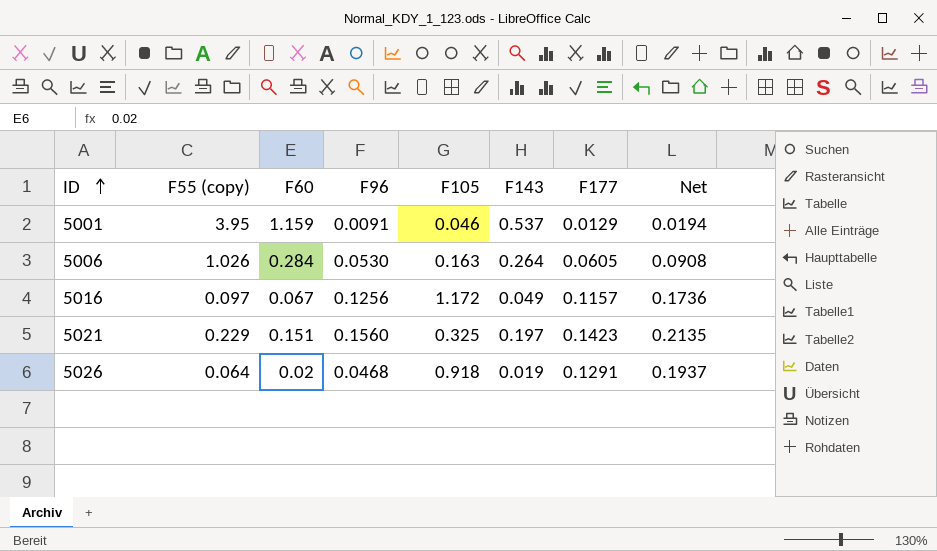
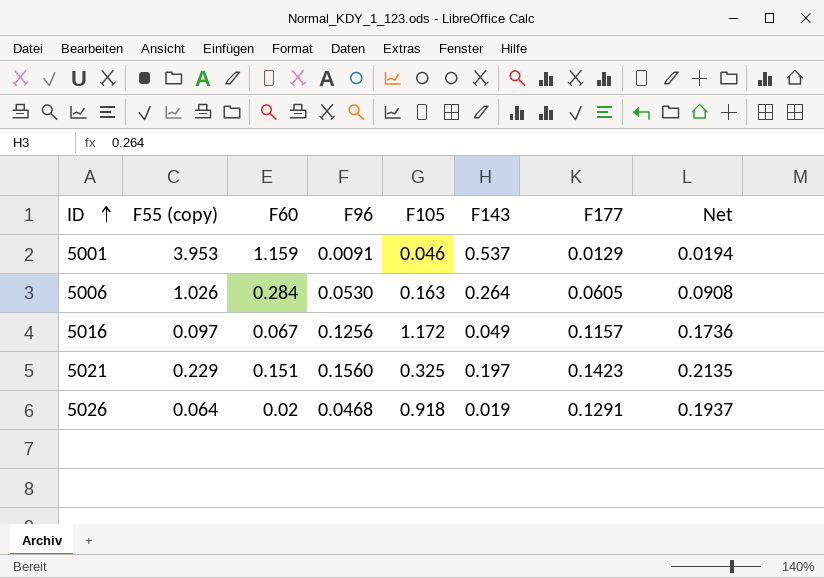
5001 | F55 (copy): 3.95 -> 3.953

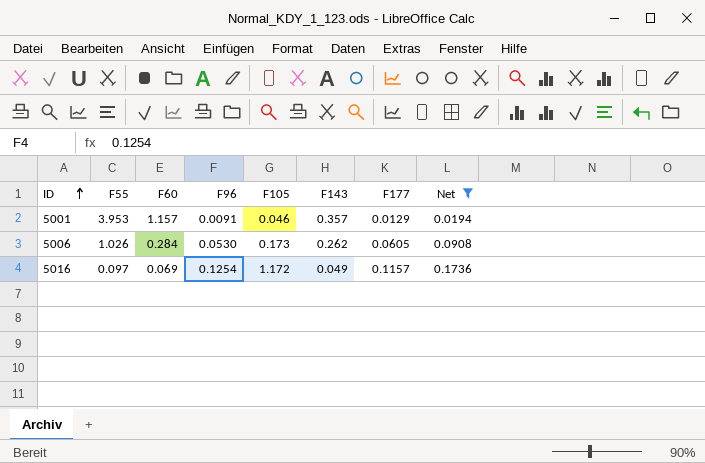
filter: none -> Net <= 0.1736
column name: F55 (copy) -> F55
5001 | F60: 1.159 -> 1.157
5001 | F143: 0.537 -> 0.357
5006 | F105: 0.163 -> 0.173
5006 | F143: 0.264 -> 0.262
5016 | F60: 0.067 -> 0.069
5016 | F96: 0.1256 -> 0.1254

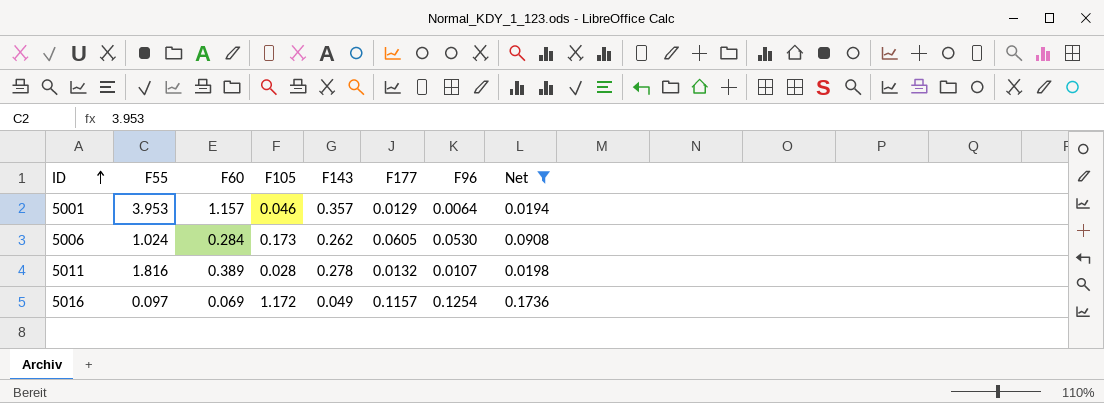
column F96 | position: 4 -> 7
5001 | F96: 0.0091 -> 0.0064
5006 | F55: 1.026 -> 1.024
row 5011: none -> 1.816 | 0.389 | 0.028 | 0.278 | 0.0132 | 0.0107 | 0.0198

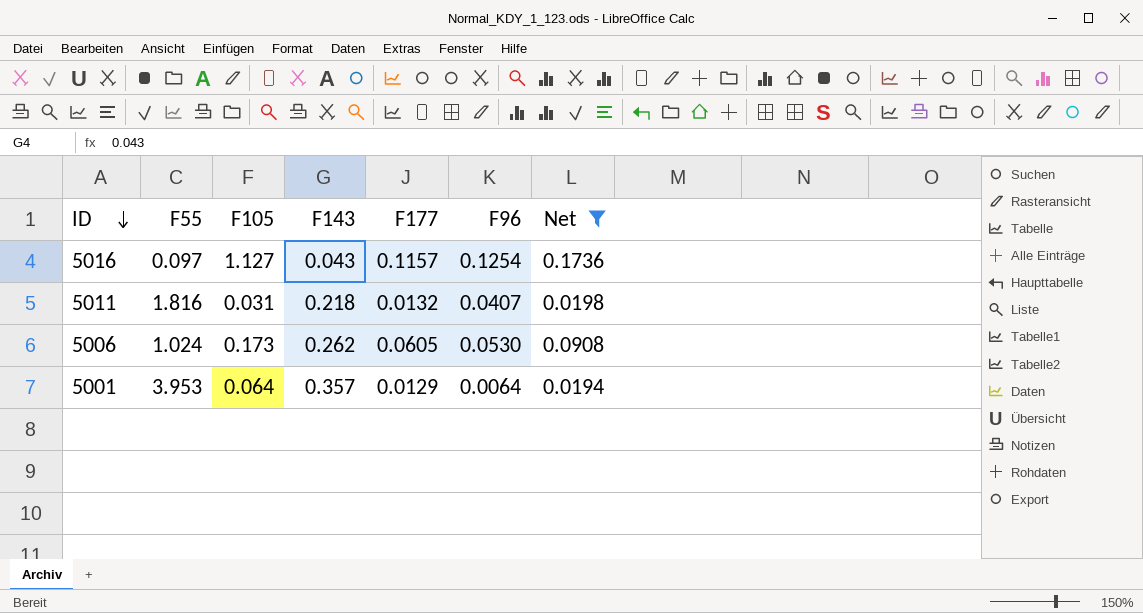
row order: ID ascending -> ID descending
column F60 | position: 3 -> none
5016 | F105: 1.172 -> 1.127
5016 | F143: 0.049 -> 0.043
5011 | F105: 0.028 -> 0.031
5011 | F143: 0.278 -> 0.218
5011 | F96: 0.0107 -> 0.0407
5001 | F105: 0.046 -> 0.064

